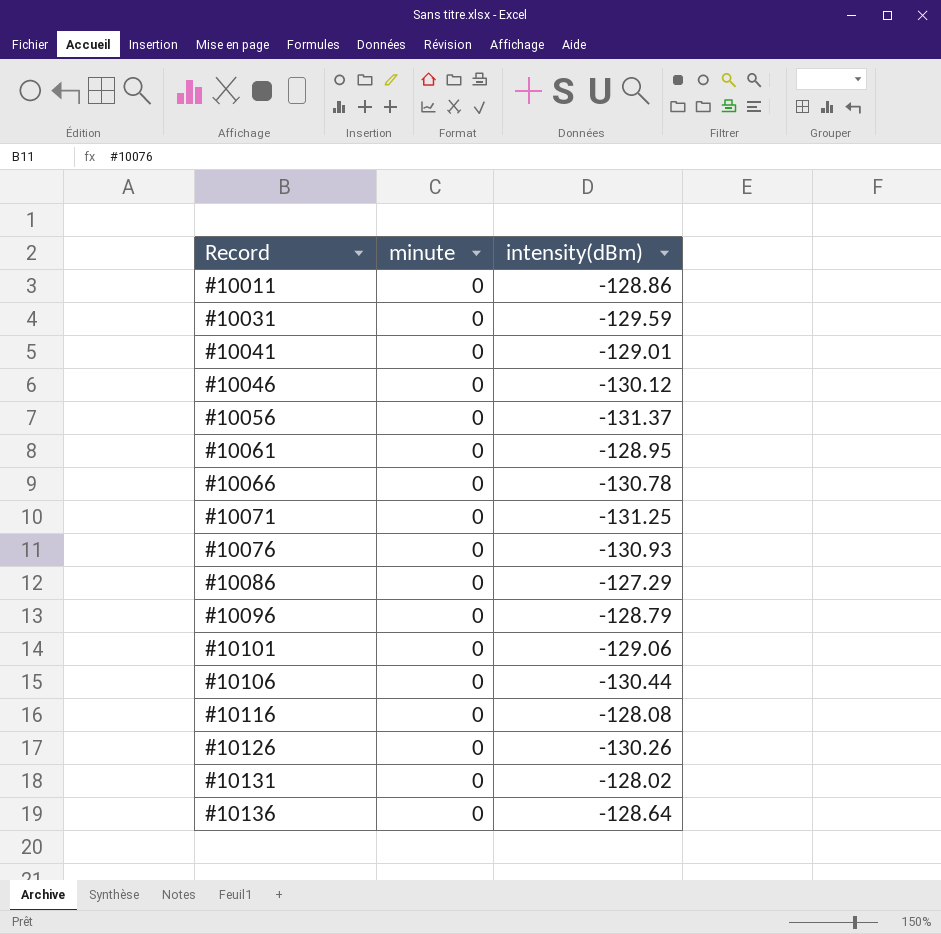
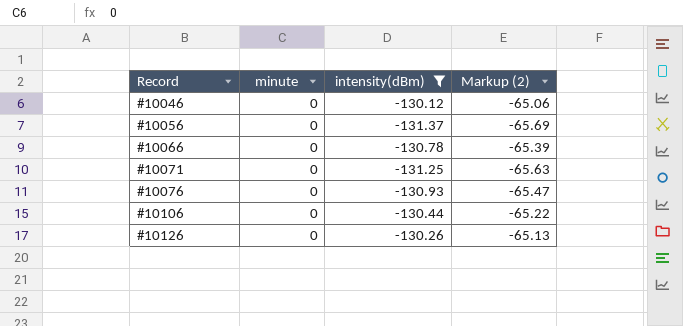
filter: none -> intensity(dBm) <= -130.12
column Markup (2) | formula: none -> [intensity(dBm)] * 0.5

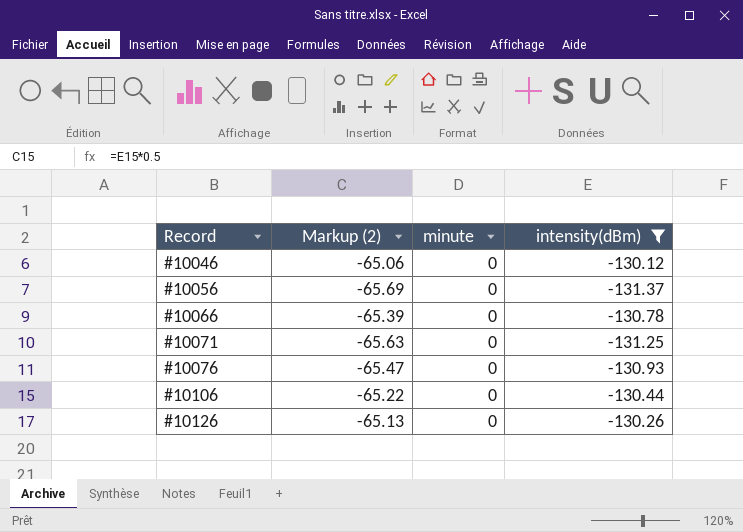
column Markup (2) | position: 4 -> 2

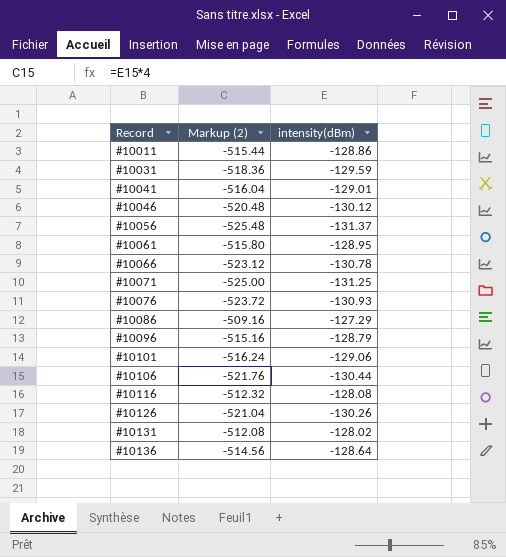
filter: intensity(dBm) <= -130.12 -> none
column minute | position: 3 -> none
column Markup (2) | formula: [intensity(dBm)] * 0.5 -> [intensity(dBm)] * 4

